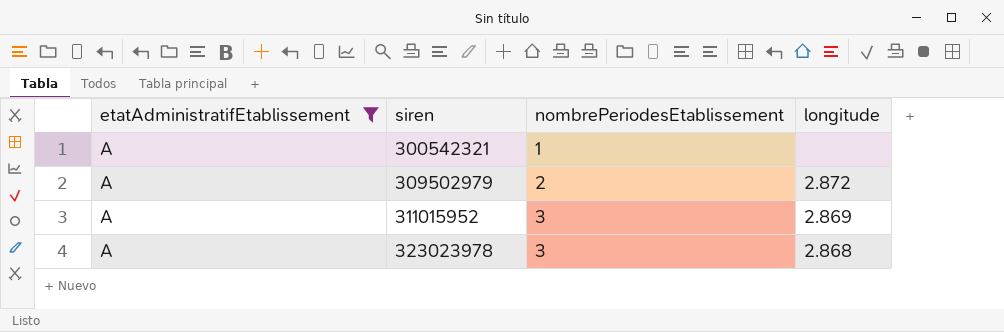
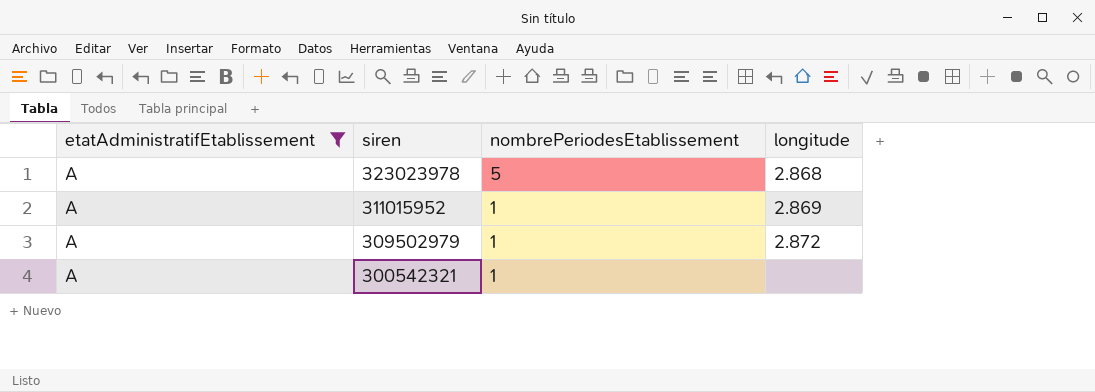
row order: siren ascending -> siren descending
323023978 | nombrePeriodesEtablissement: 3 -> 5
311015952 | nombrePeriodesEtablissement: 3 -> 1
309502979 | nombrePeriodesEtablissement: 2 -> 1

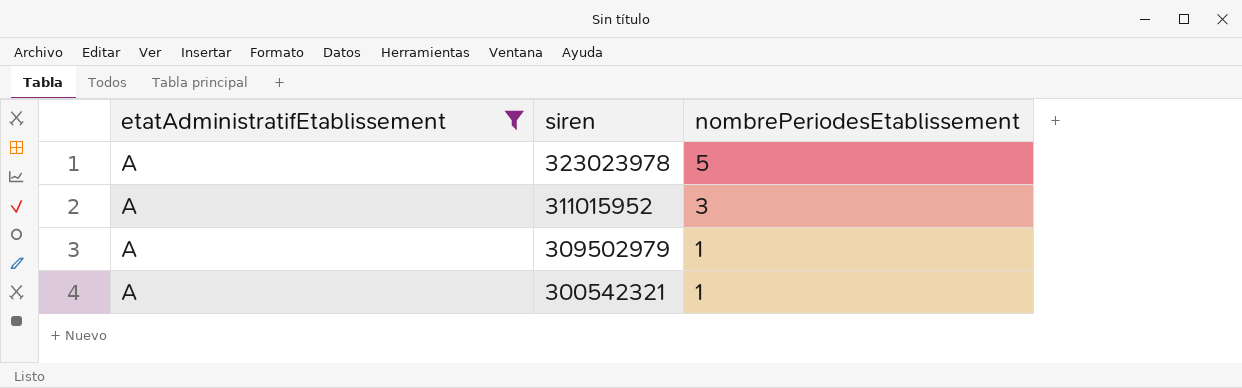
column longitude | position: 4 -> none
311015952 | nombrePeriodesEtablissement: 1 -> 3

